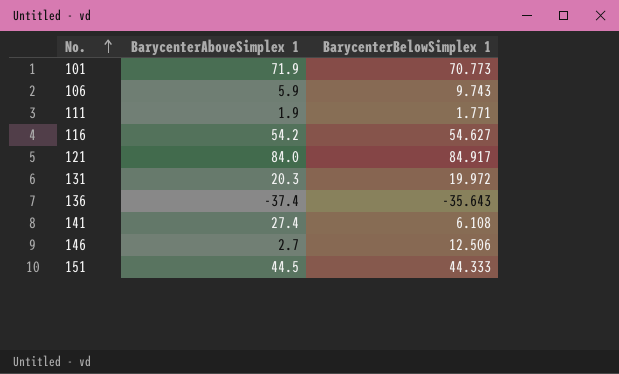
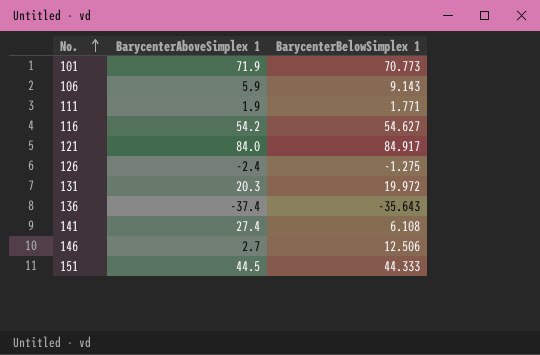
106 | BarycenterBelowSimplex 1: 9.743 -> 9.143
row 126: none -> -2.4 | -1.275

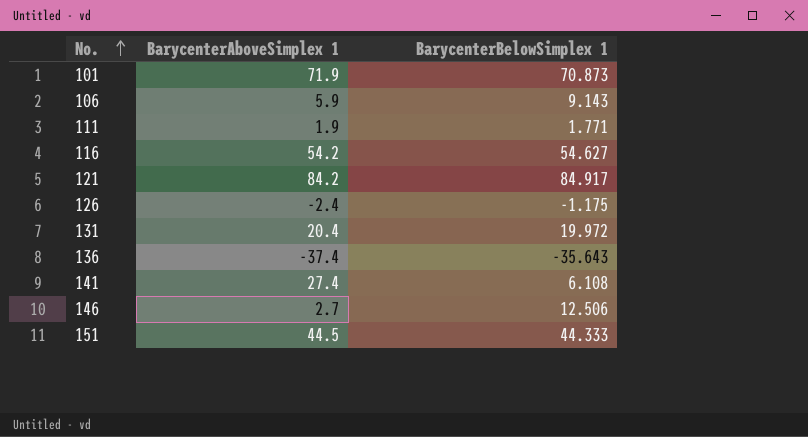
101 | BarycenterBelowSimplex 1: 70.773 -> 70.873
121 | BarycenterAboveSimplex 1: 84.0 -> 84.2
126 | BarycenterBelowSimplex 1: -1.275 -> -1.175
131 | BarycenterAboveSimplex 1: 20.3 -> 20.4

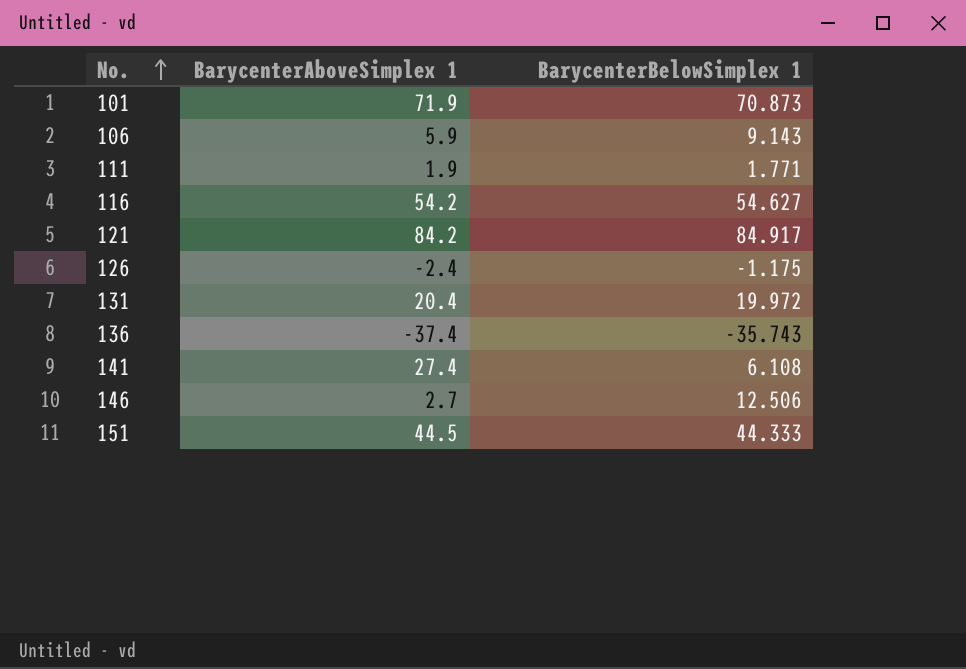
136 | BarycenterBelowSimplex 1: -35.643 -> -35.743

